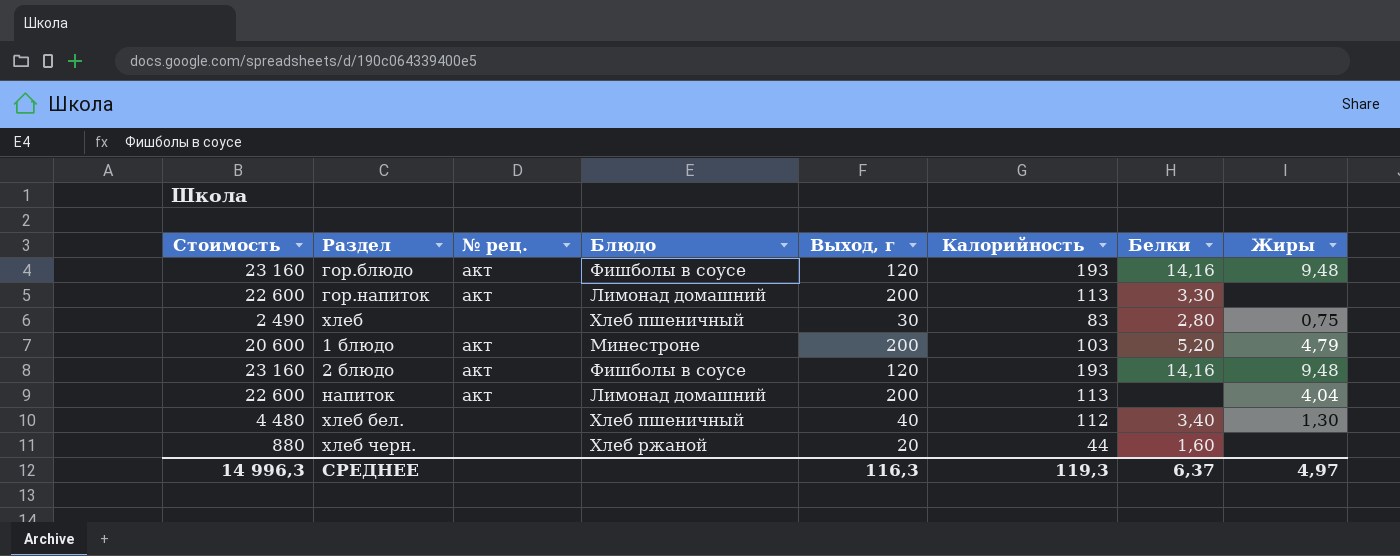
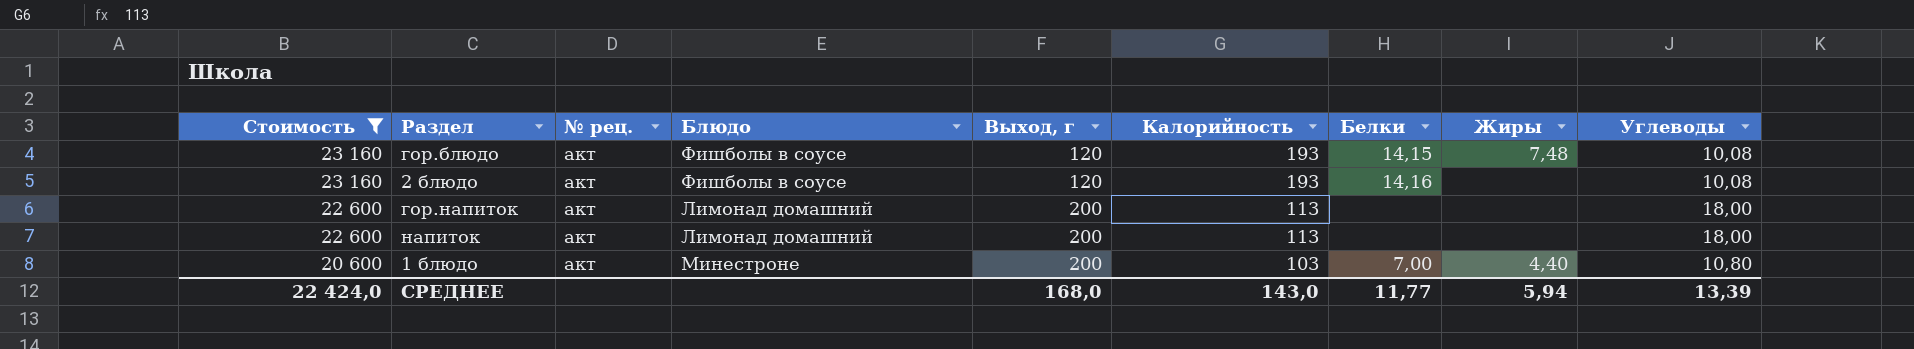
filter: none -> Стоимость >= 20 600
row order: none -> Стоимость descending
column Углеводы | position: none -> 9
гор.блюдо | Белки: 14,16 -> 14,15
гор.блюдо | Жиры: 9,48 -> 7,48
2 блюдо | Жиры: 9,48 -> none
гор.напиток | Белки: 3,30 -> none
напиток | Жиры: 4,04 -> none
1 блюдо | Белки: 5,20 -> 7,00
1 блюдо | Жиры: 4,79 -> 4,40
СРЕДНЕЕ | Стоимость: 14 996,3 -> 22 424,0
СРЕДНЕЕ | Выход, г: 116,3 -> 168,0
СРЕДНЕЕ | Калорийность: 119,3 -> 143,0
СРЕДНЕЕ | Белки: 6,37 -> 11,77
СРЕДНЕЕ | Жиры: 4,97 -> 5,94

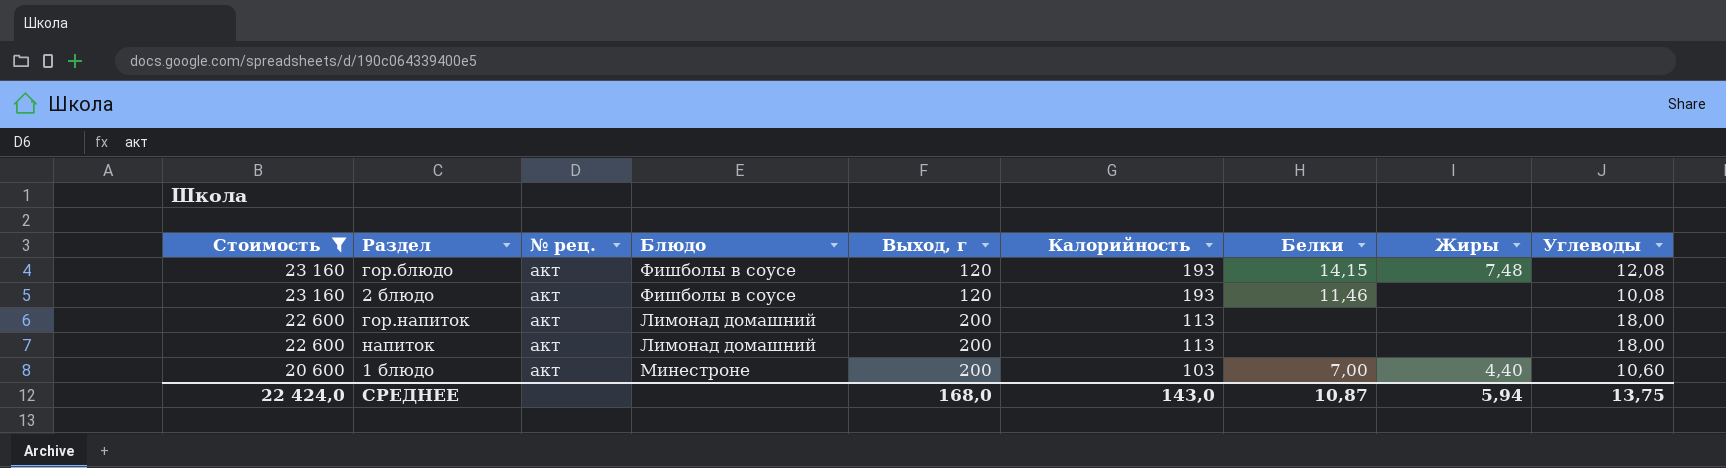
гор.блюдо | Углеводы: 10,08 -> 12,08
2 блюдо | Белки: 14,16 -> 11,46
1 блюдо | Углеводы: 10,80 -> 10,60
СРЕДНЕЕ | Белки: 11,77 -> 10,87
СРЕДНЕЕ | Углеводы: 13,39 -> 13,75

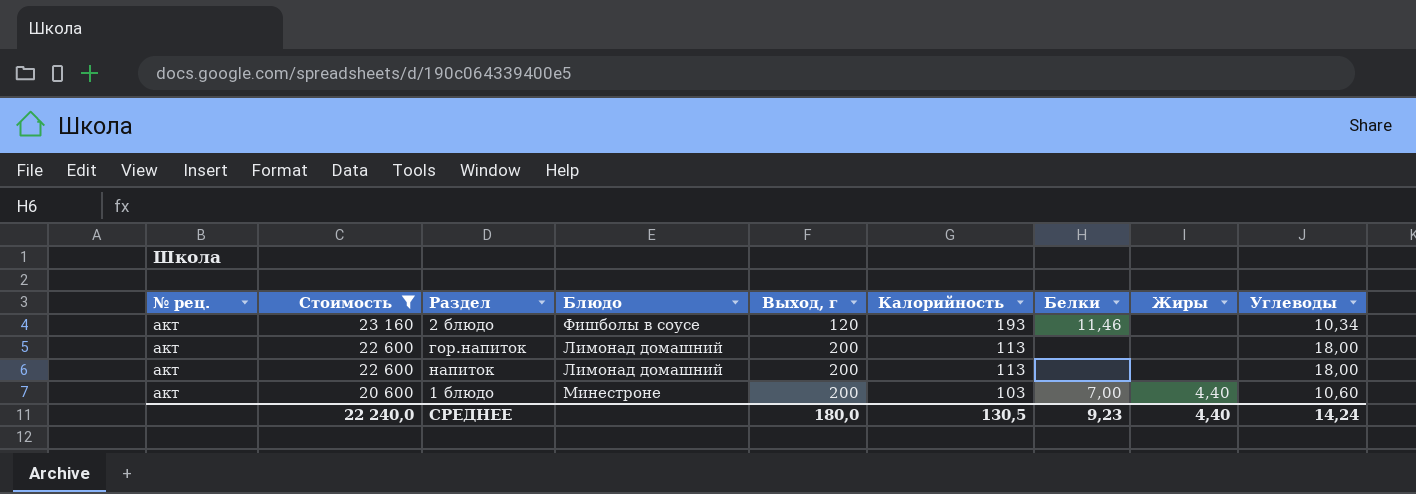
column № рец. | position: 3 -> 1
row гор.блюдо: 23 160 | акт | Фишболы в соусе | 120 | 193 | 14,15 | 7,48 | 12,08 -> none
2 блюдо | Углеводы: 10,08 -> 10,34
СРЕДНЕЕ | Стоимость: 22 424,0 -> 22 240,0
СРЕДНЕЕ | Выход, г: 168,0 -> 180,0
СРЕДНЕЕ | Калорийность: 143,0 -> 130,5
СРЕДНЕЕ | Белки: 10,87 -> 9,23
СРЕДНЕЕ | Жиры: 5,94 -> 4,40
СРЕДНЕЕ | Углеводы: 13,75 -> 14,24

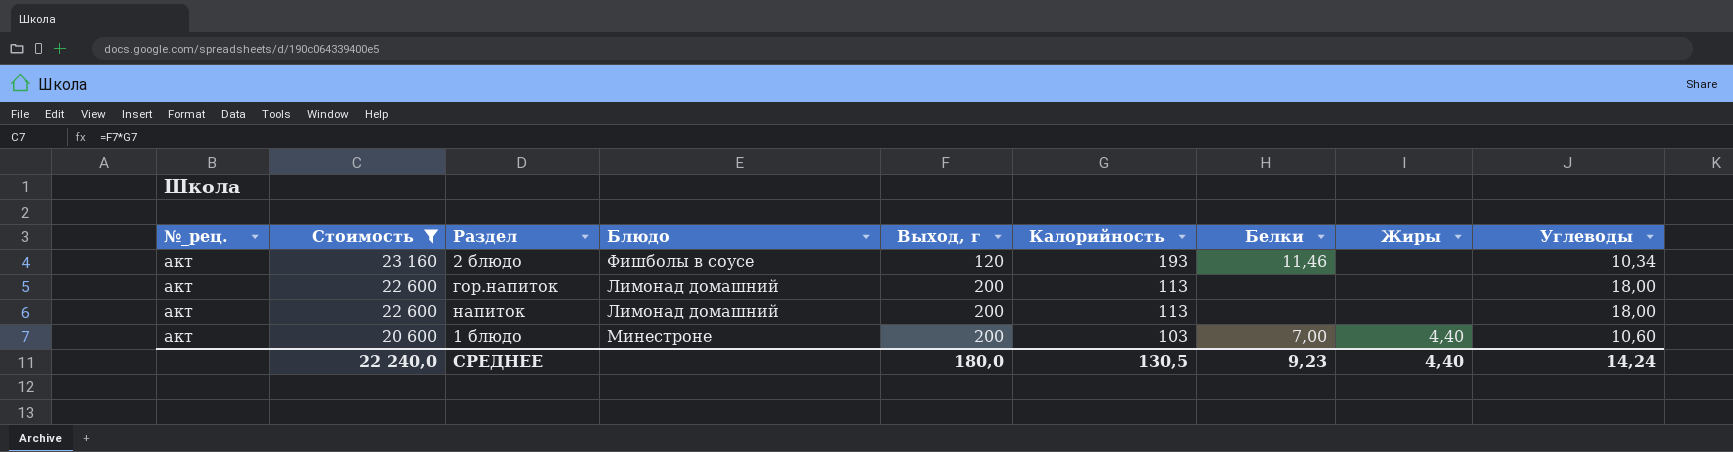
column name: № рец. -> №_рец.

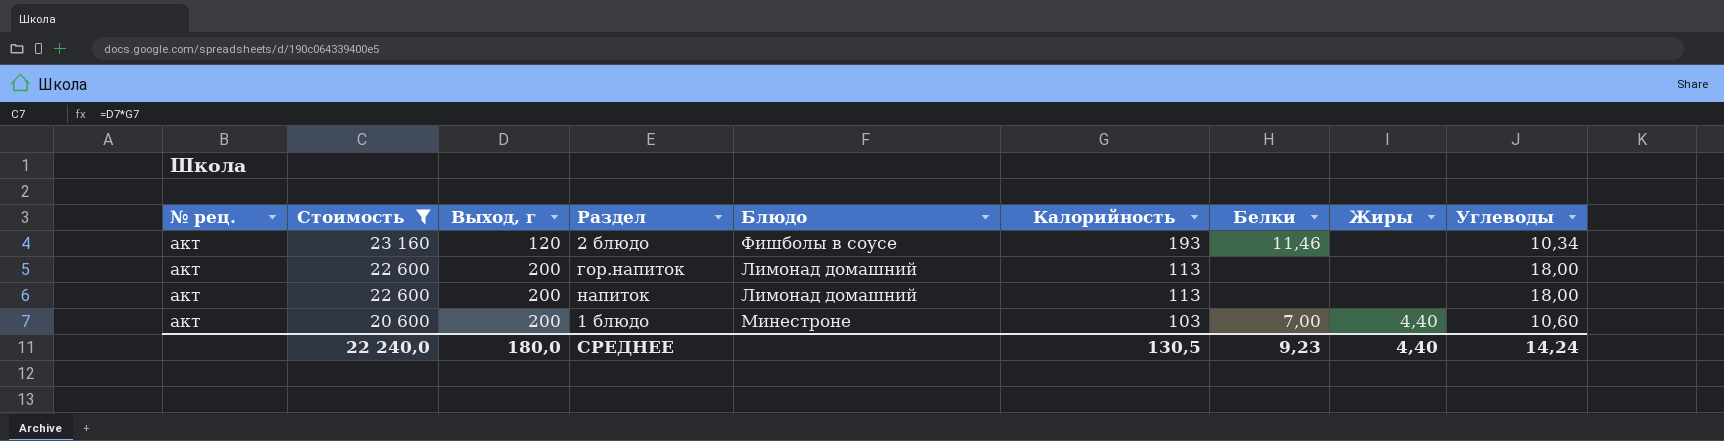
column name: №_рец. -> № рец.
column Выход, г | position: 5 -> 3

